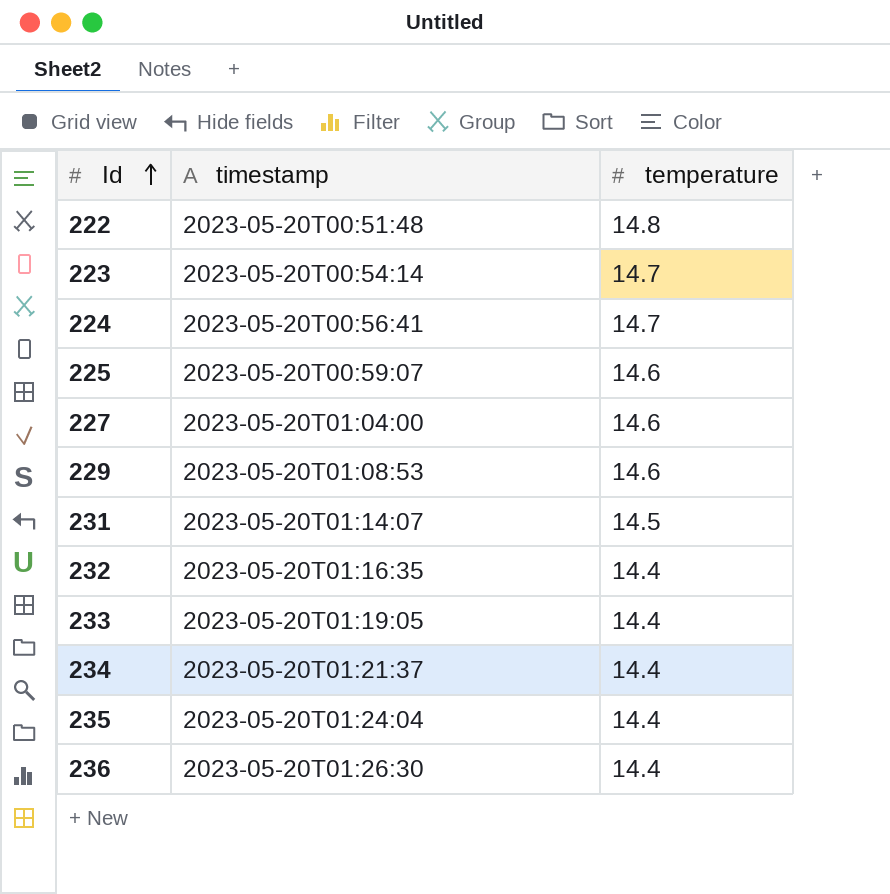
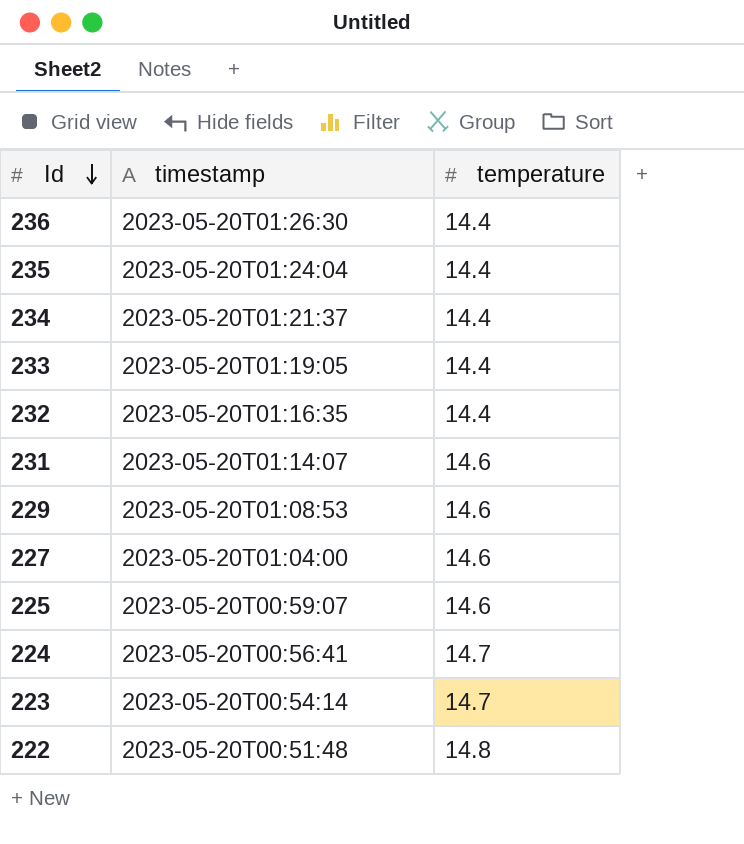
row order: Id ascending -> Id descending
231 | temperature: 14.5 -> 14.6

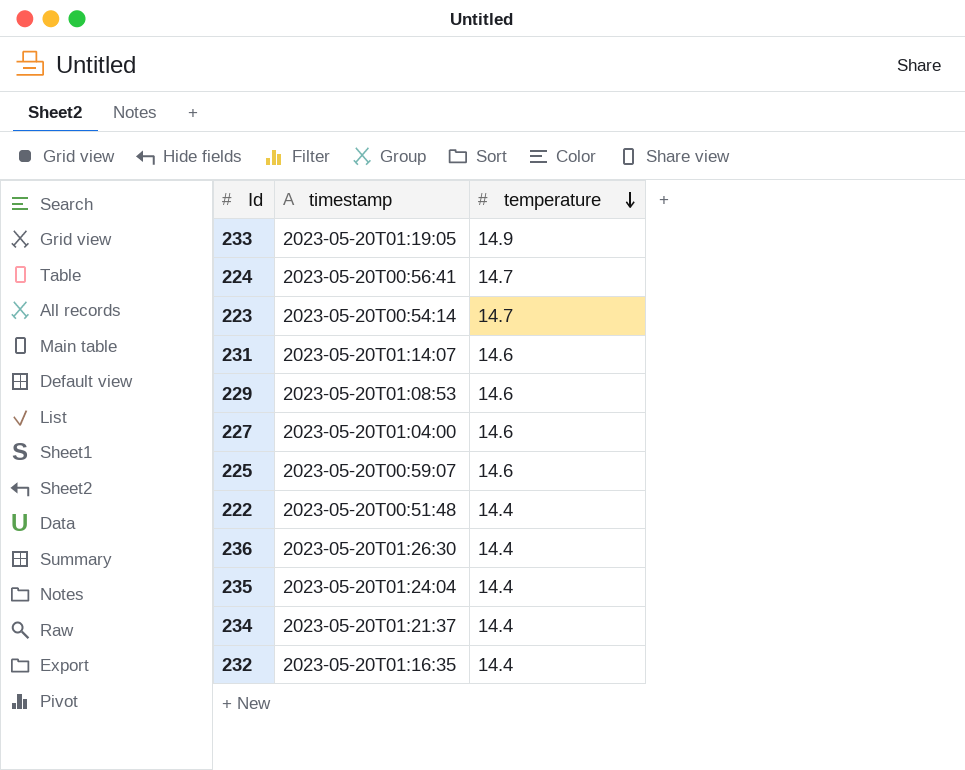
row order: Id descending -> temperature descending
233 | temperature: 14.4 -> 14.9
222 | temperature: 14.8 -> 14.4

